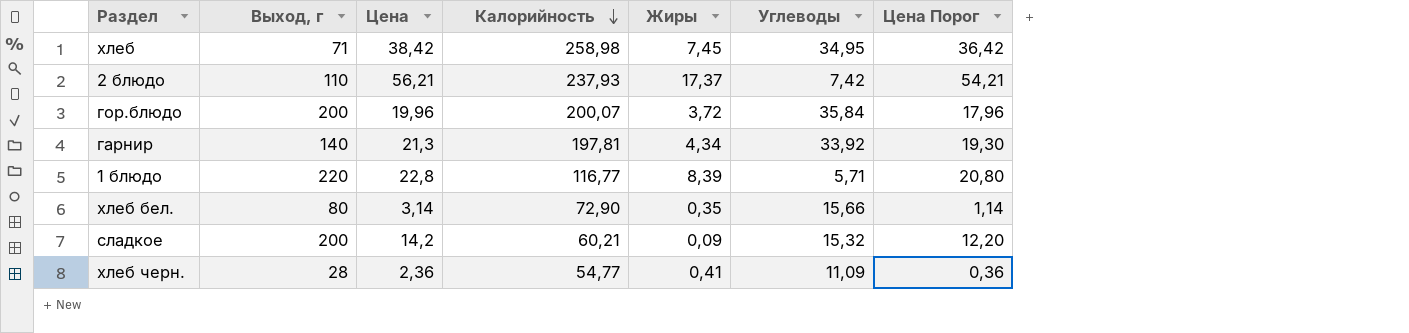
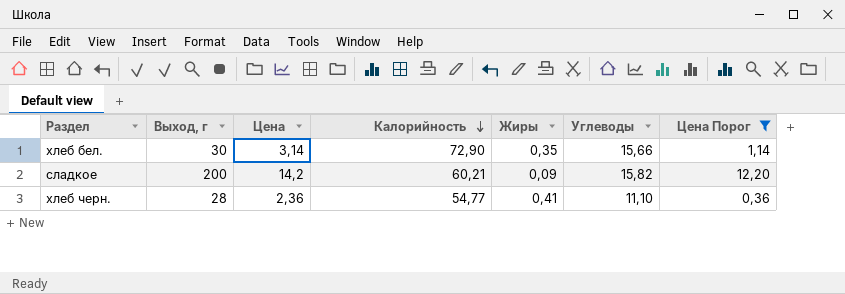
filter: none -> Цена Порог <= 12,20
хлеб бел. | Выход, г: 80 -> 30
сладкое | Углеводы: 15,32 -> 15,82
хлеб черн. | Углеводы: 11,09 -> 11,10

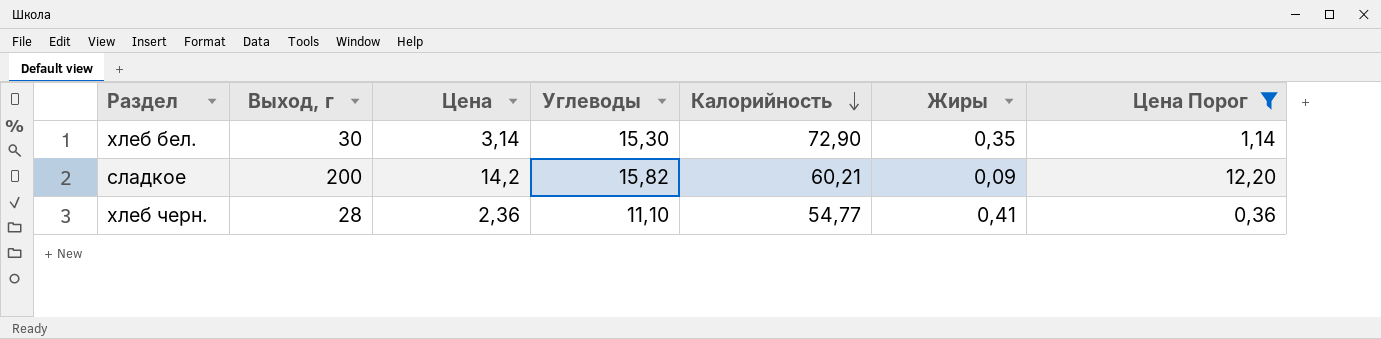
column Углеводы | position: 6 -> 4
хлеб бел. | Углеводы: 15,66 -> 15,30

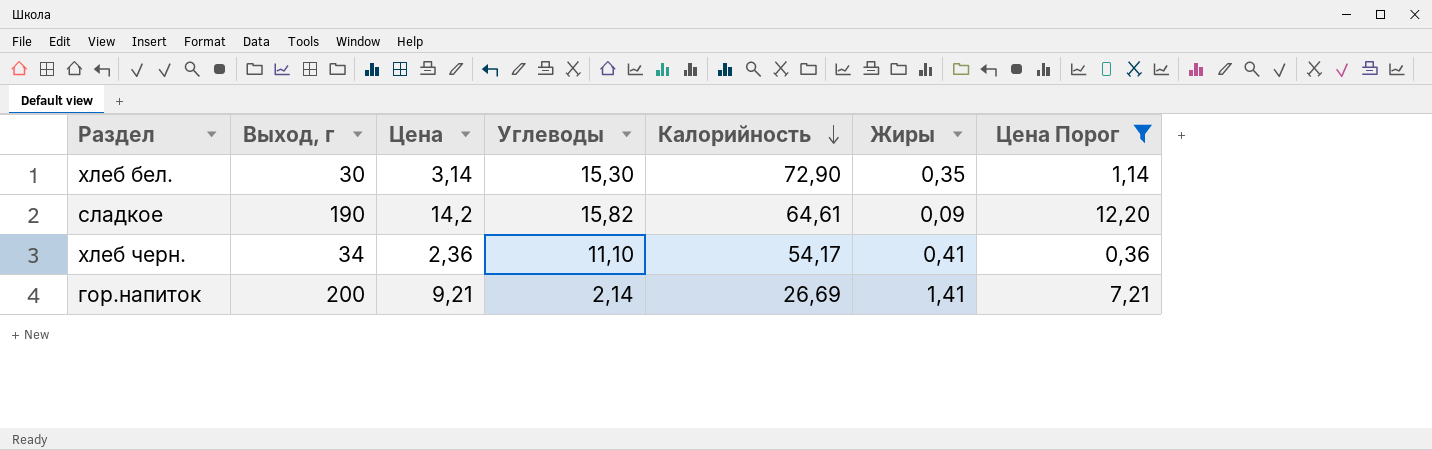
сладкое | Выход, г: 200 -> 190
сладкое | Калорийность: 60,21 -> 64,61
хлеб черн. | Выход, г: 28 -> 34
хлеб черн. | Калорийность: 54,77 -> 54,17
row гор.напиток: none -> 200 | 9,21 | 2,14 | 26,69 | 1,41 | 7,21

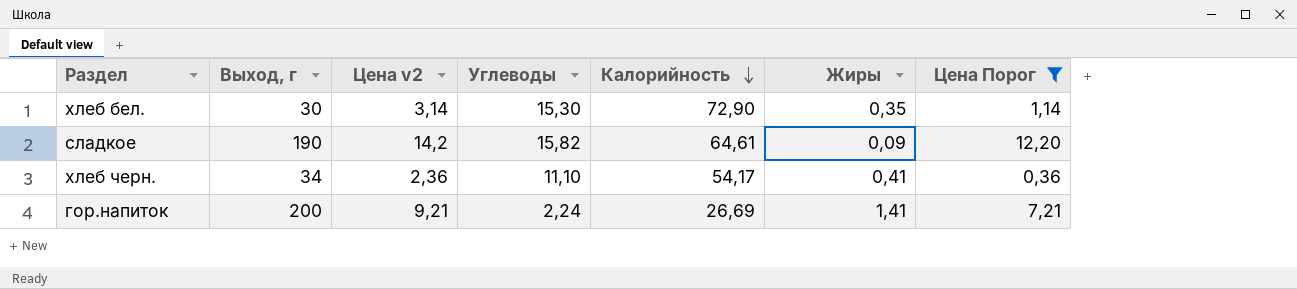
column name: Цена -> Цена v2
гор.напиток | Углеводы: 2,14 -> 2,24

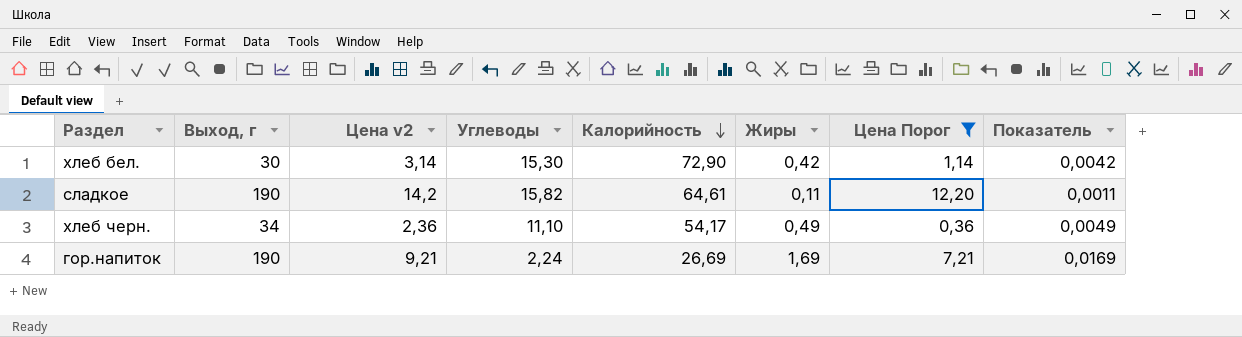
column Показатель | formula: none -> [Жиры] * 0,01
хлеб бел. | Жиры: 0,35 -> 0,42
сладкое | Жиры: 0,09 -> 0,11
хлеб черн. | Жиры: 0,41 -> 0,49
гор.напиток | Выход, г: 200 -> 190
гор.напиток | Жиры: 1,41 -> 1,69

